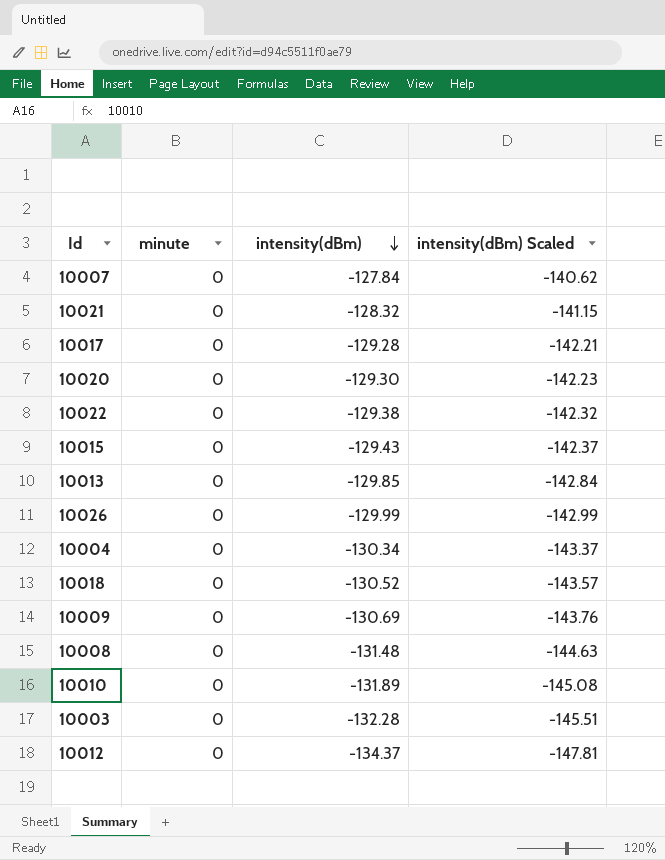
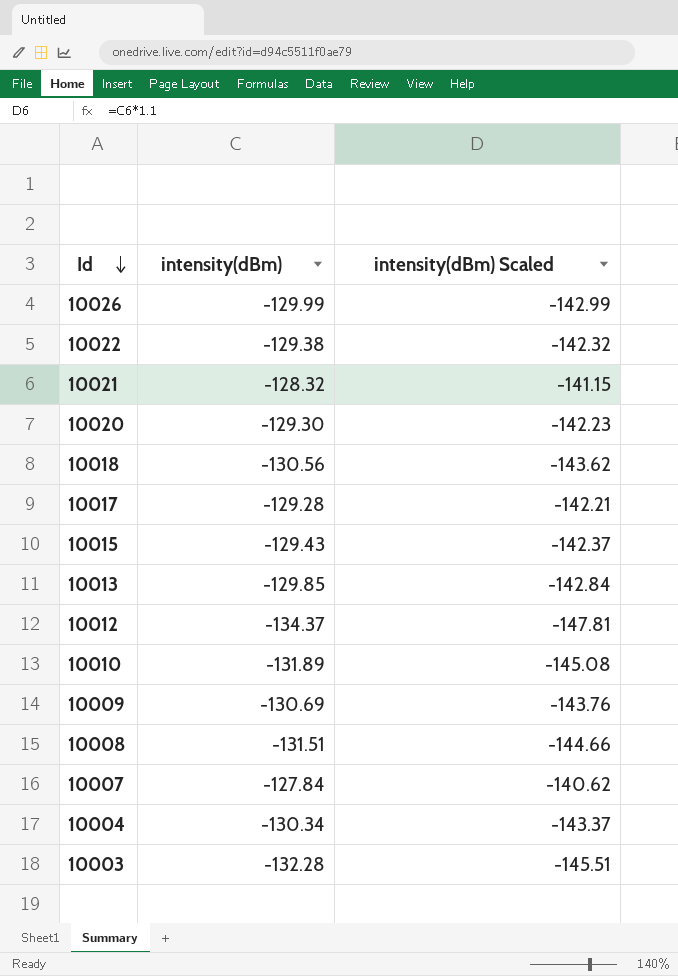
row order: intensity(dBm) descending -> Id descending
column minute | position: 2 -> none
10018 | intensity(dBm): -130.52 -> -130.56
10018 | intensity(dBm) Scaled: -143.57 -> -143.62
10008 | intensity(dBm): -131.48 -> -131.51
10008 | intensity(dBm) Scaled: -144.63 -> -144.66

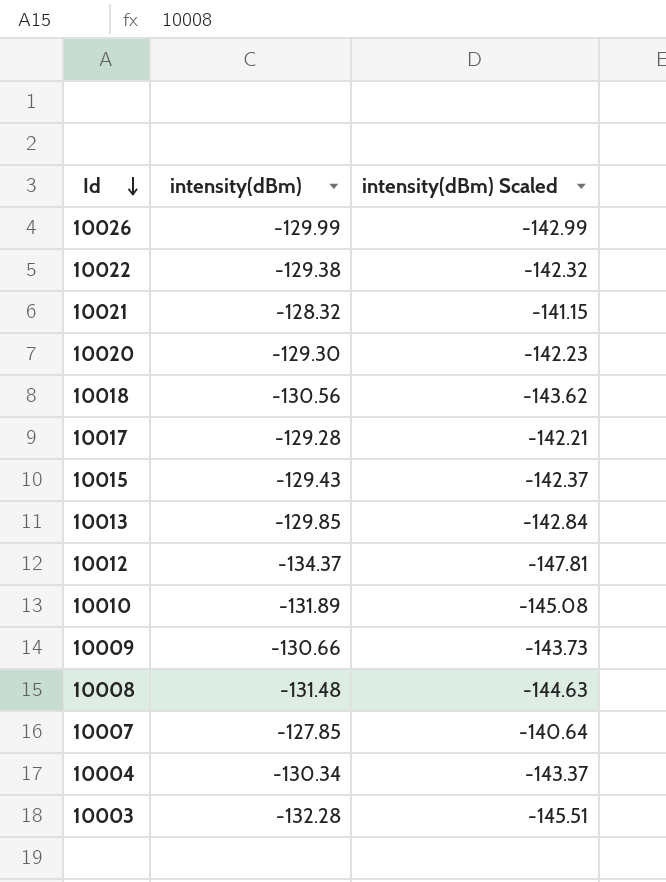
10009 | intensity(dBm): -130.69 -> -130.66
10009 | intensity(dBm) Scaled: -143.76 -> -143.73
10008 | intensity(dBm): -131.51 -> -131.48
10008 | intensity(dBm) Scaled: -144.66 -> -144.63
10007 | intensity(dBm): -127.84 -> -127.85
10007 | intensity(dBm) Scaled: -140.62 -> -140.64

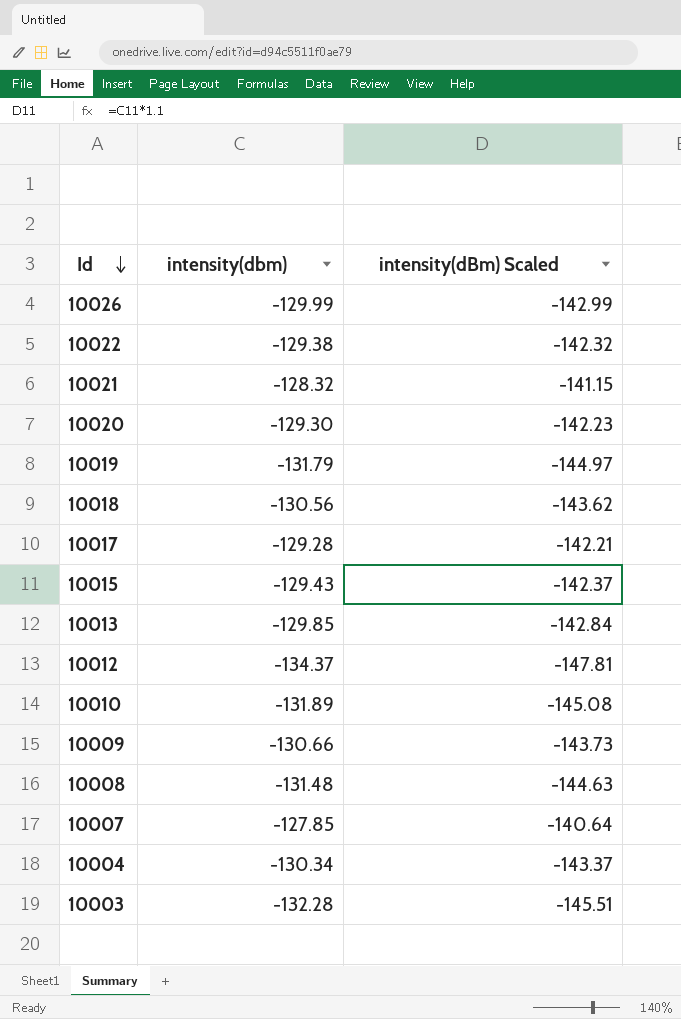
column name: intensity(dBm) -> intensity(dbm)
row 10019: none -> -131.79 | -144.97

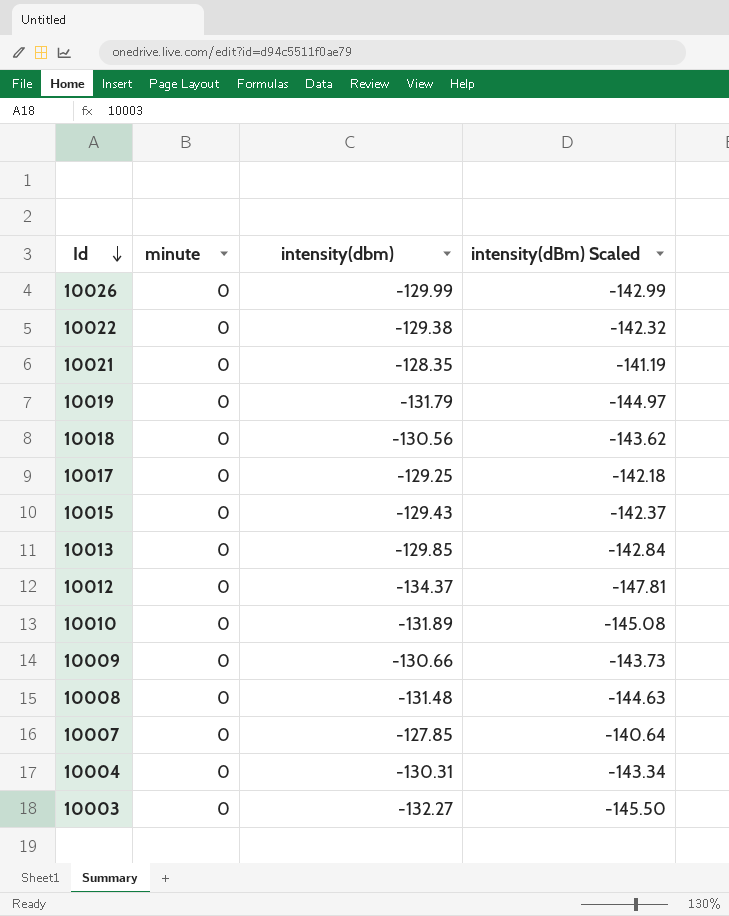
column minute | position: none -> 2
row 10020: -129.30 | -142.23 -> none
10021 | intensity(dbm): -128.32 -> -128.35
10021 | intensity(dBm) Scaled: -141.15 -> -141.19
10017 | intensity(dbm): -129.28 -> -129.25
10017 | intensity(dBm) Scaled: -142.21 -> -142.18
10004 | intensity(dbm): -130.34 -> -130.31
10004 | intensity(dBm) Scaled: -143.37 -> -143.34
10003 | intensity(dbm): -132.28 -> -132.27
10003 | intensity(dBm) Scaled: -145.51 -> -145.50

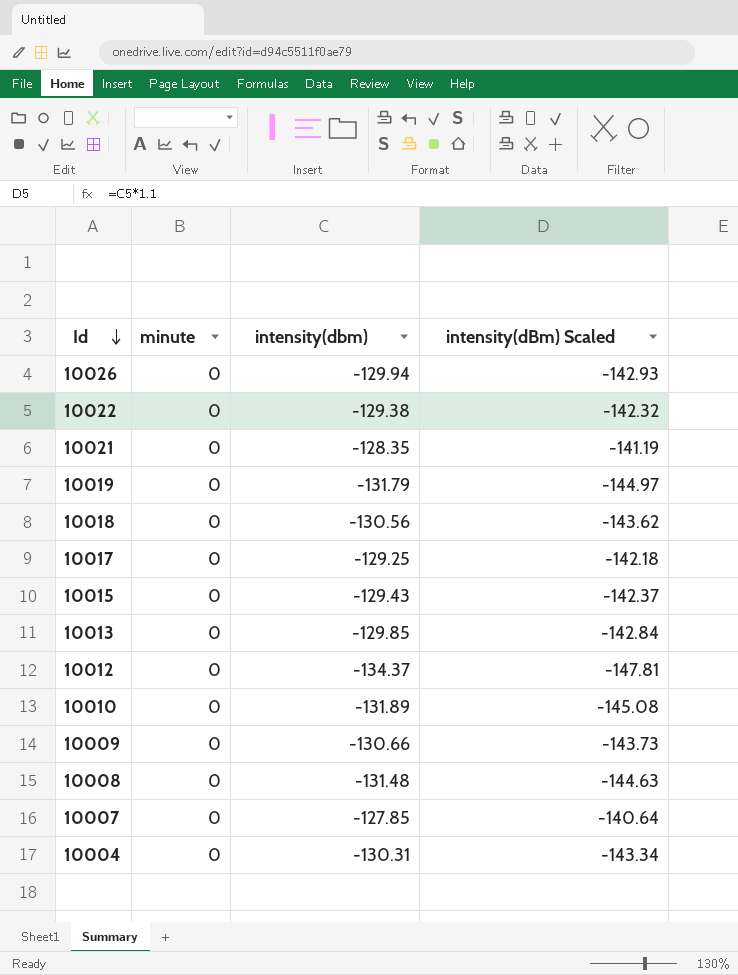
row 10003: 0 | -132.27 | -145.50 -> none
10026 | intensity(dbm): -129.99 -> -129.94
10026 | intensity(dBm) Scaled: -142.99 -> -142.93

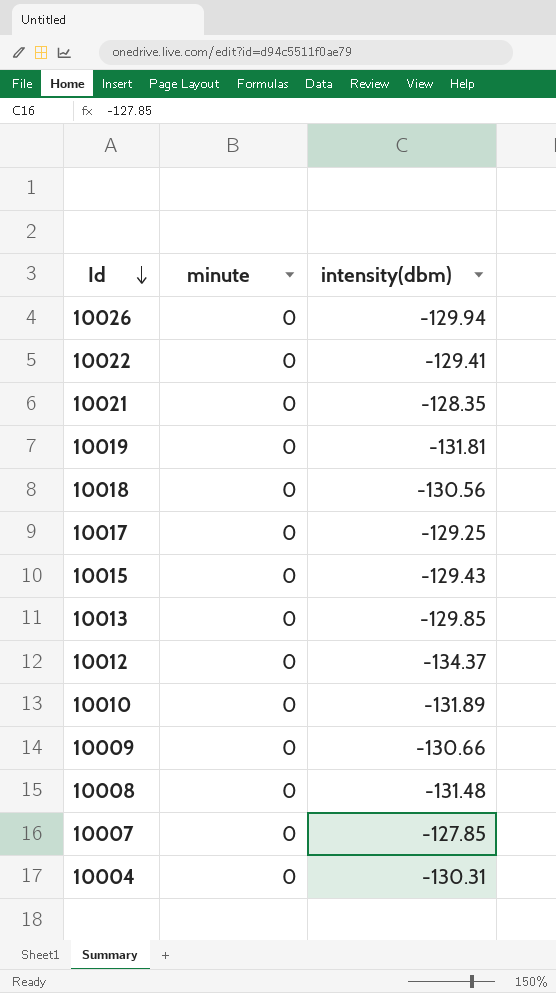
column intensity(dBm) Scaled | formula: [intensity(dbm)] * 1.1 -> none
10022 | intensity(dbm): -129.38 -> -129.41
10019 | intensity(dbm): -131.79 -> -131.81

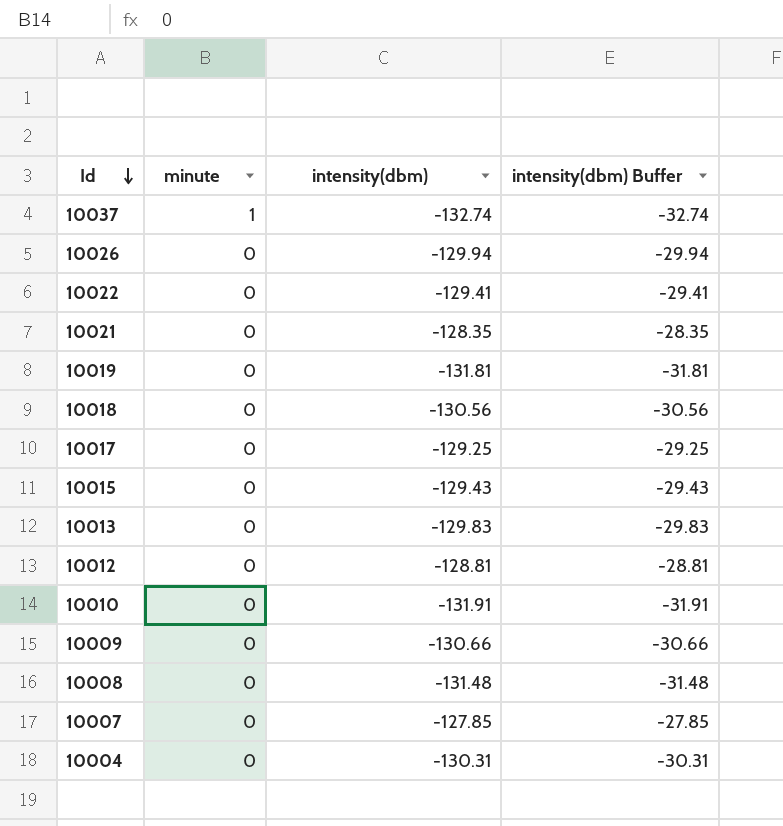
column intensity(dbm) Buffer | formula: none -> [intensity(dbm)] + 100
row 10037: none -> 1 | -132.74 | -32.74
10013 | intensity(dbm): -129.85 -> -129.83
10012 | intensity(dbm): -134.37 -> -128.81
10010 | intensity(dbm): -131.89 -> -131.91

